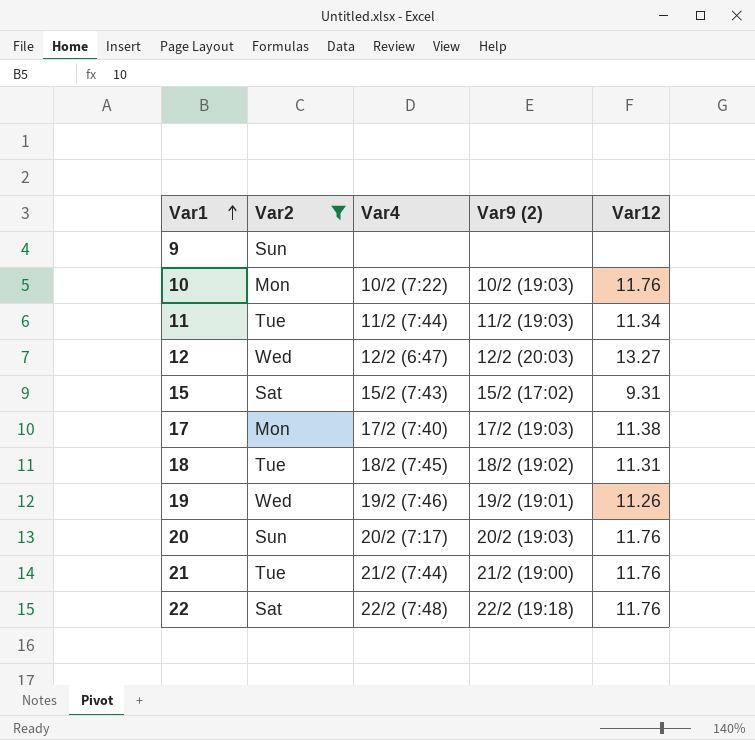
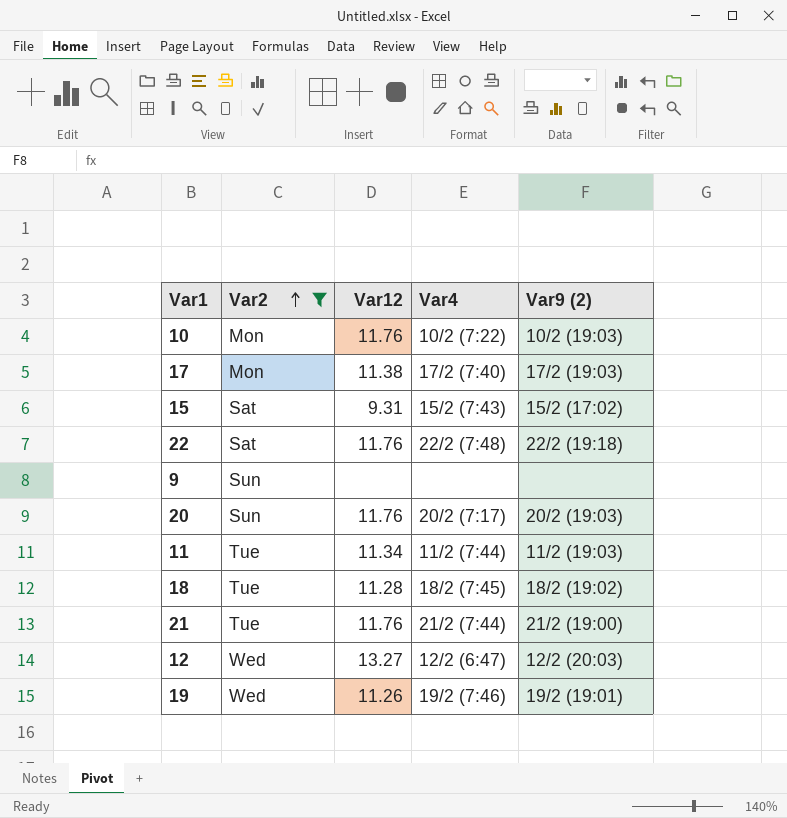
row order: Var1 ascending -> Var2 ascending
column Var12 | position: 5 -> 3
18 | Var12: 11.31 -> 11.28

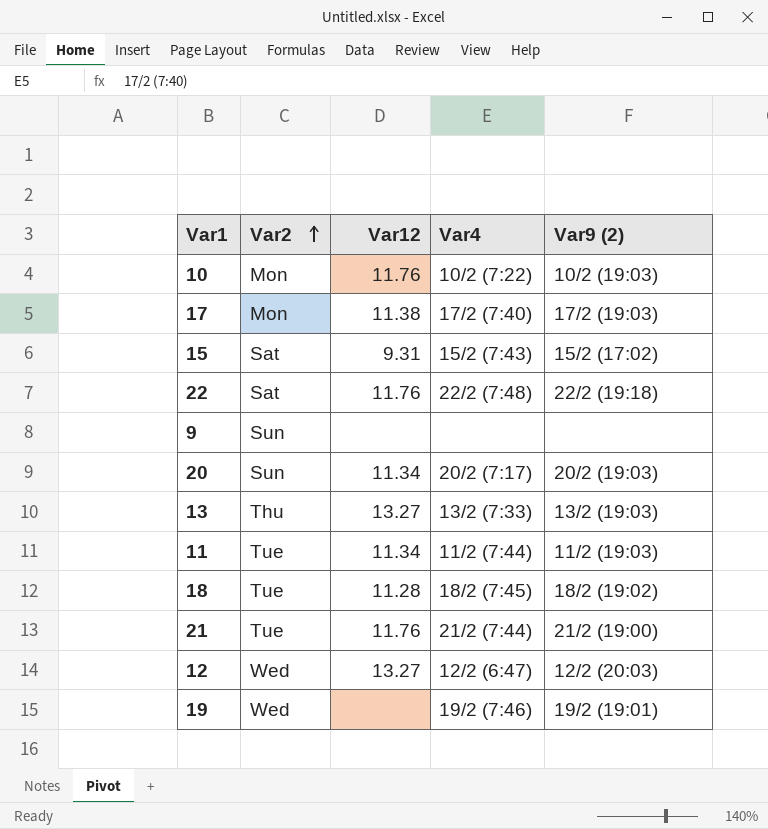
filter: Var2 != Thu -> none
20 | Var12: 11.76 -> 11.34
19 | Var12: 11.26 -> none

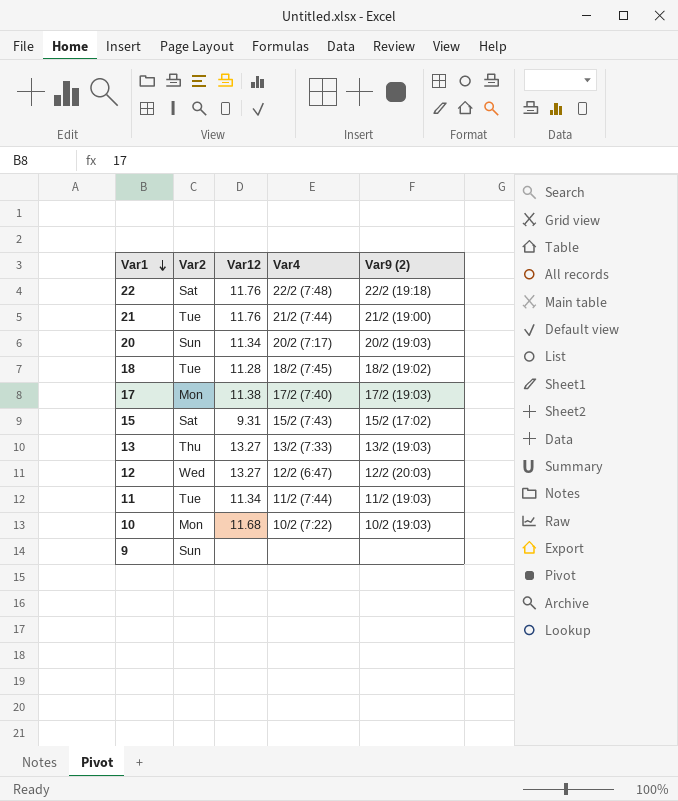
row order: Var2 ascending -> Var1 descending
row 19: Wed | none | 19/2 (7:46) | 19/2 (19:01) -> none
10 | Var12: 11.76 -> 11.68

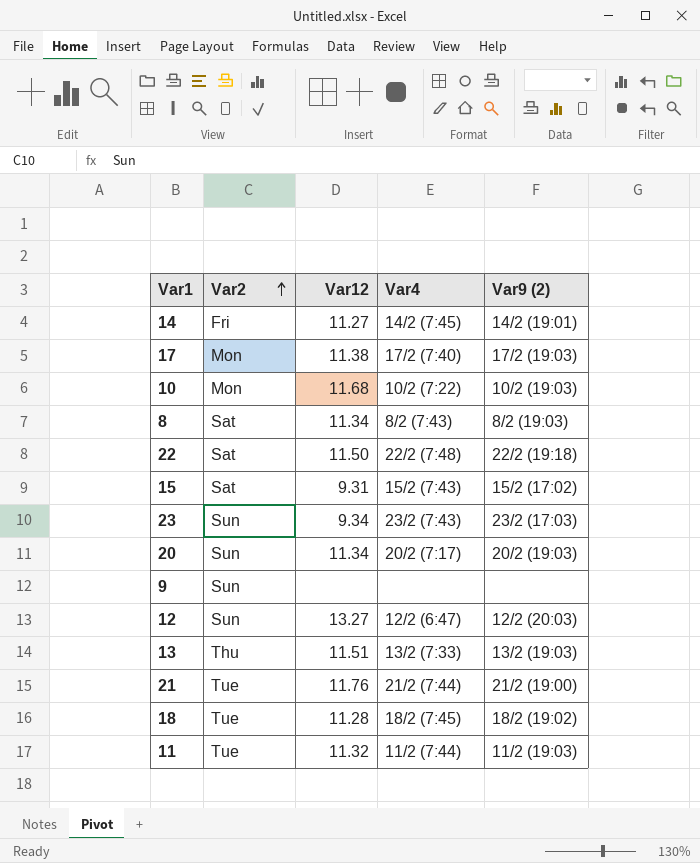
row order: Var1 descending -> Var2 ascending
row 14: none -> Fri | 11.27 | 14/2 (7:45) | 14/2 (19:01)
row 8: none -> Sat | 11.34 | 8/2 (7:43) | 8/2 (19:03)
22 | Var12: 11.76 -> 11.50
row 23: none -> Sun | 9.34 | 23/2 (7:43) | 23/2 (17:03)
12 | Var2: Wed -> Sun
13 | Var12: 13.27 -> 11.51
11 | Var12: 11.34 -> 11.32

